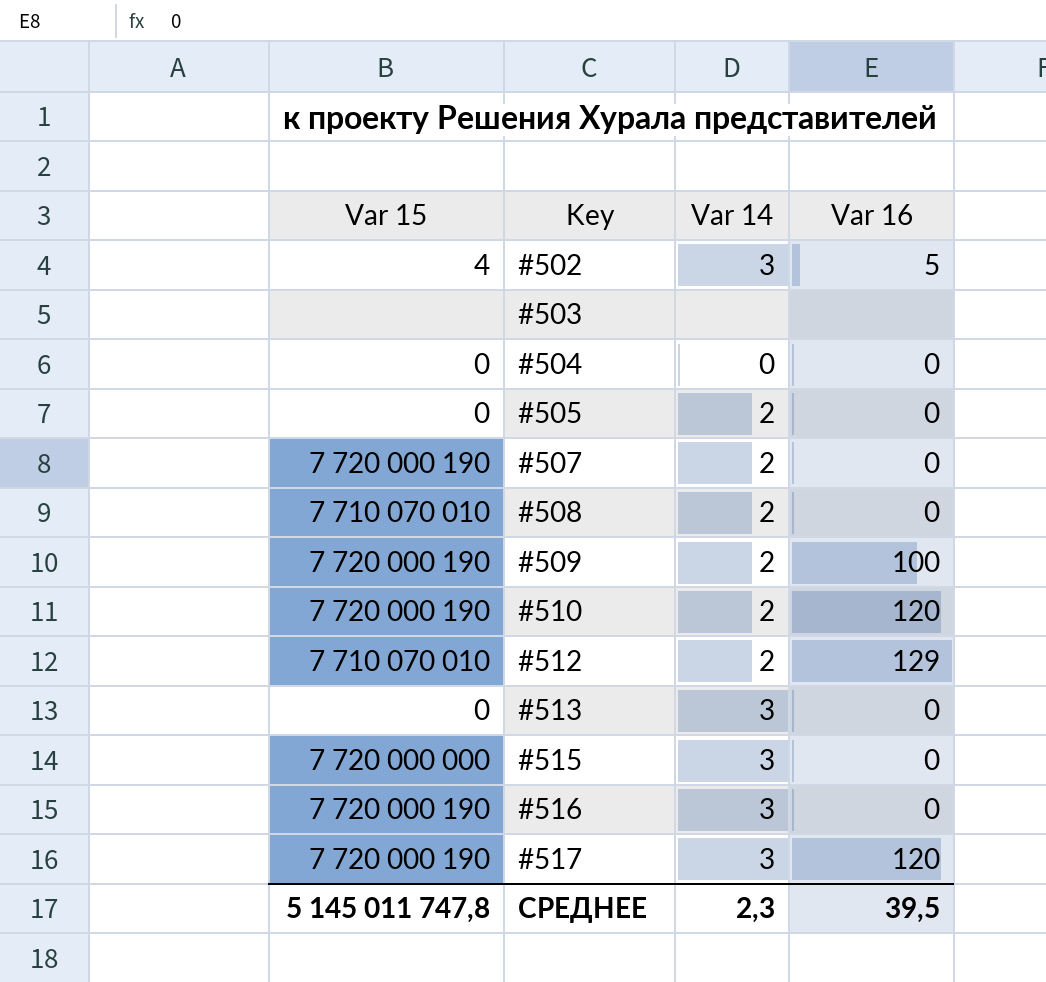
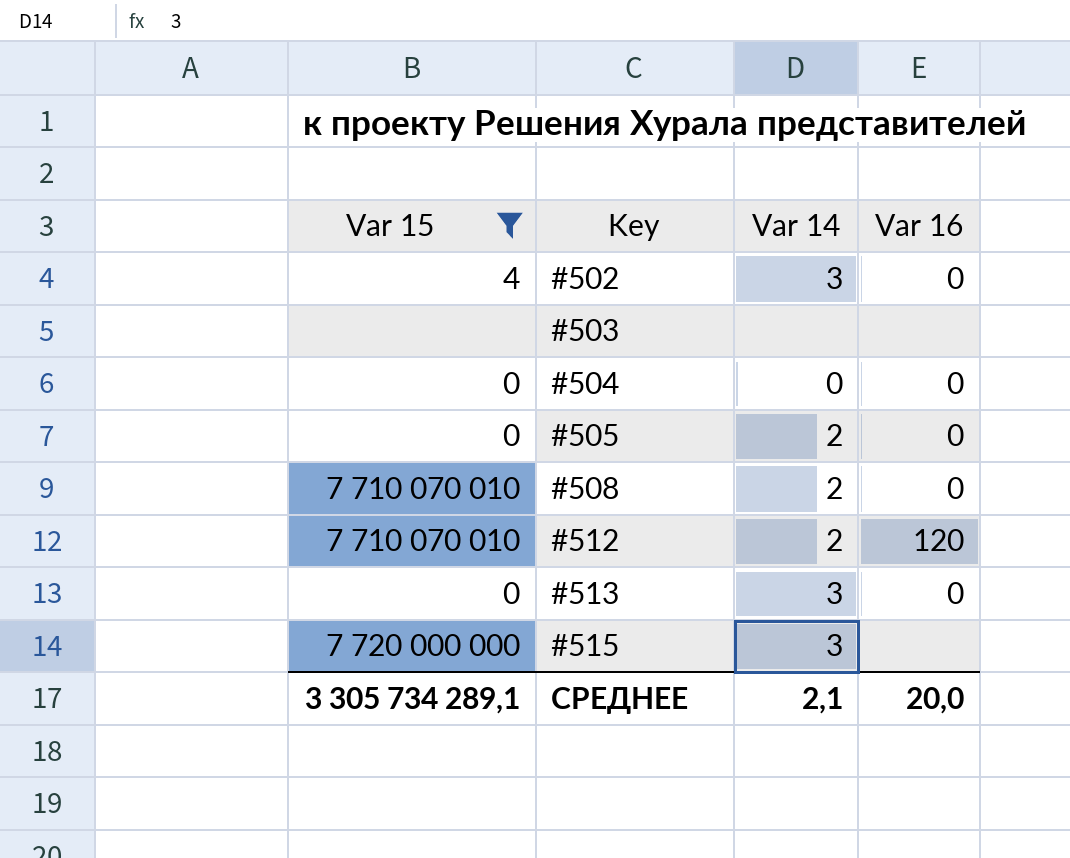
filter: none -> Var 15 != 7 720 000 190
#502 | Var 16: 5 -> 0
#512 | Var 16: 129 -> 120
#515 | Var 16: 0 -> none
СРЕДНЕЕ | Var 15: 5 145 011 747,8 -> 3 305 734 289,1
СРЕДНЕЕ | Var 14: 2,3 -> 2,1
СРЕДНЕЕ | Var 16: 39,5 -> 20,0

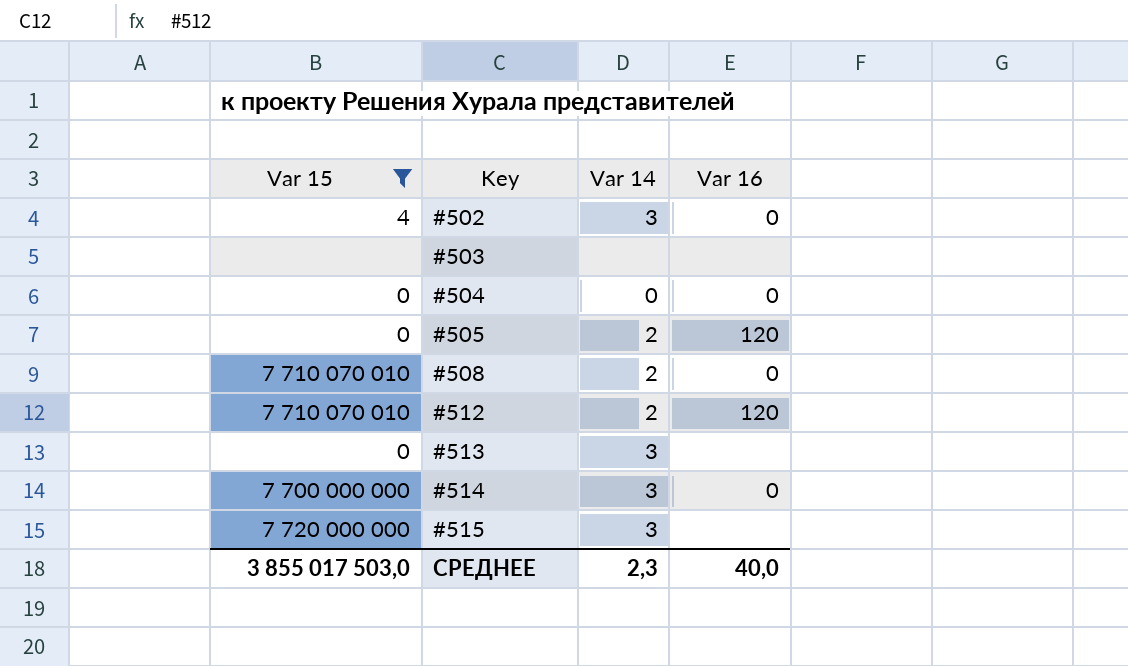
#505 | Var 16: 0 -> 120
#513 | Var 16: 0 -> none
row #514: none -> 7 700 000 000 | 3 | 0
СРЕДНЕЕ | Var 15: 3 305 734 289,1 -> 3 855 017 503,0
СРЕДНЕЕ | Var 14: 2,1 -> 2,3
СРЕДНЕЕ | Var 16: 20,0 -> 40,0

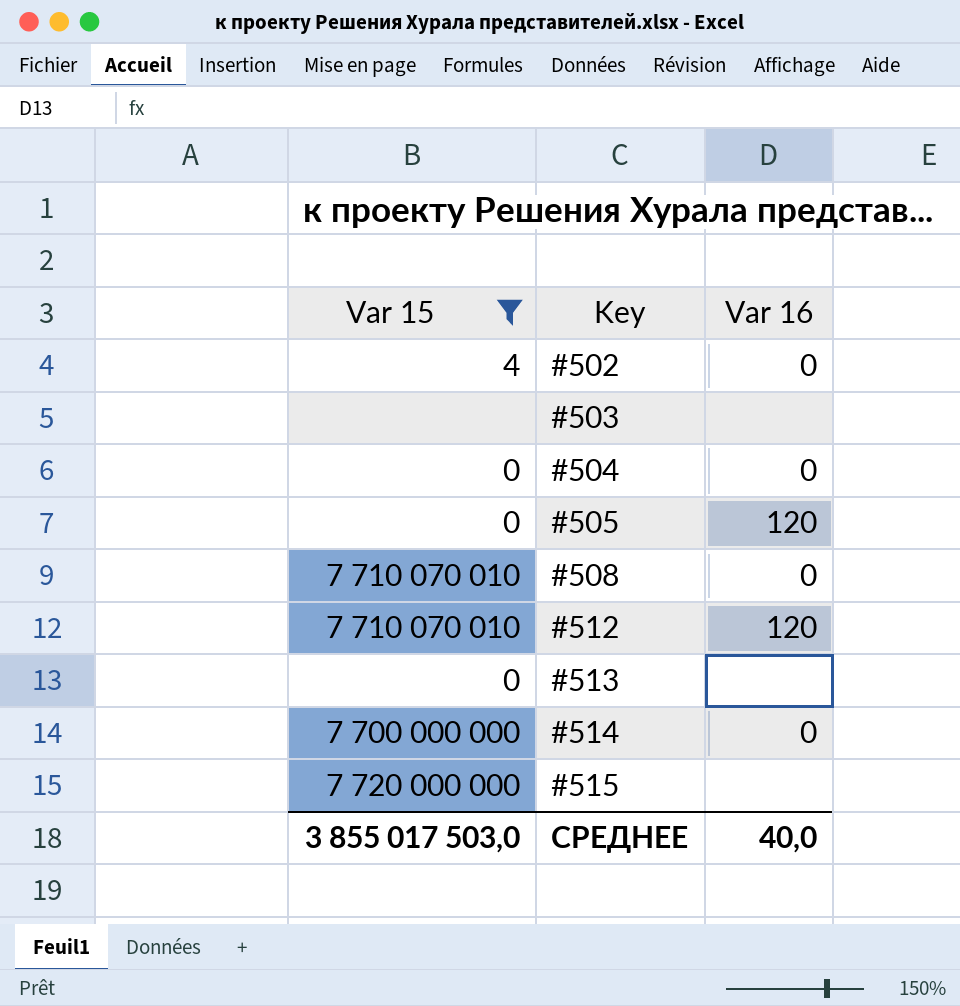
column Var 14 | position: 3 -> none

